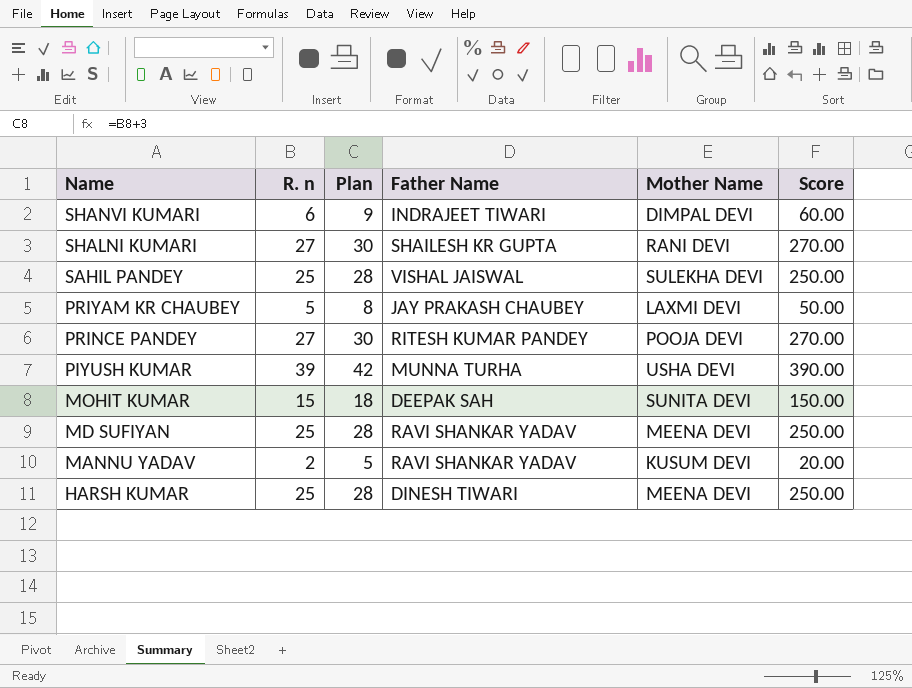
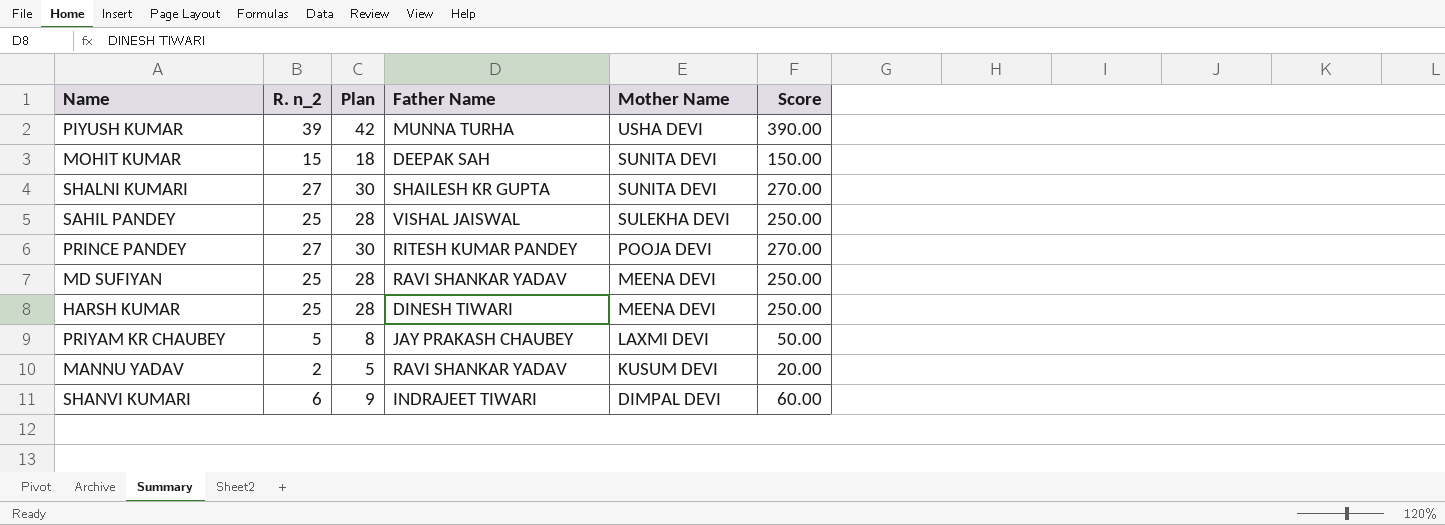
row order: Name descending -> Mother Name descending
column name: R. n -> R. n_2
SHALNI KUMARI | Mother Name: RANI DEVI -> SUNITA DEVI

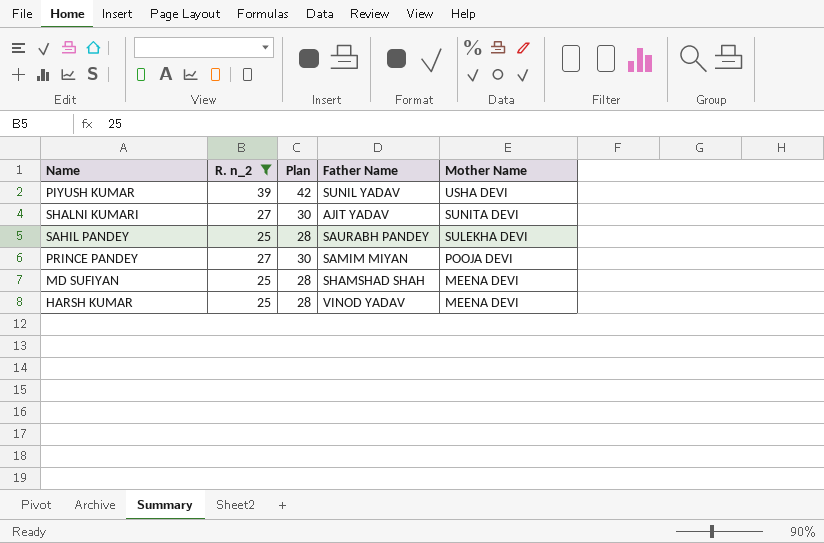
filter: none -> R. n_2 >= 25
column Score | formula: [R. n_2] * 10 -> none
PIYUSH KUMAR | Father Name: MUNNA TURHA -> SUNIL YADAV
SHALNI KUMARI | Father Name: SHAILESH KR GUPTA -> AJIT YADAV
SAHIL PANDEY | Father Name: VISHAL JAISWAL -> SAURABH PANDEY
PRINCE PANDEY | Father Name: RITESH KUMAR PANDEY -> SAMIM MIYAN
MD SUFIYAN | Father Name: RAVI SHANKAR YADAV -> SHAMSHAD SHAH
HARSH KUMAR | Father Name: DINESH TIWARI -> VINOD YADAV

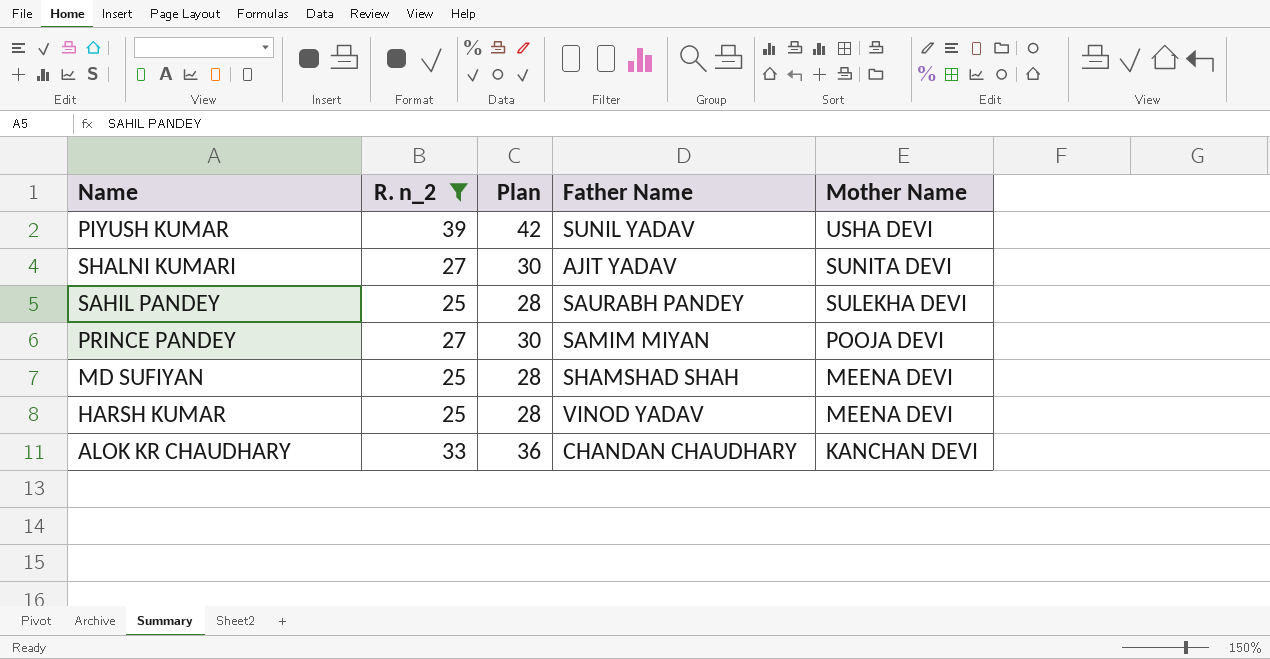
row ALOK KR CHAUDHARY: none -> 33 | 36 | CHANDAN CHAUDHARY | KANCHAN DEVI

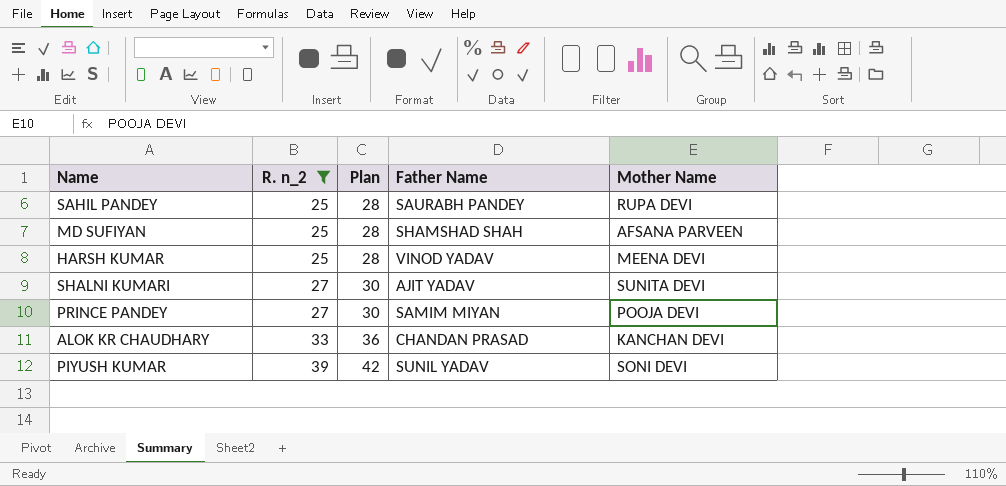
row order: Mother Name descending -> R. n_2 ascending
SAHIL PANDEY | Mother Name: SULEKHA DEVI -> RUPA DEVI
MD SUFIYAN | Mother Name: MEENA DEVI -> AFSANA PARVEEN
ALOK KR CHAUDHARY | Father Name: CHANDAN CHAUDHARY -> CHANDAN PRASAD
PIYUSH KUMAR | Mother Name: USHA DEVI -> SONI DEVI

